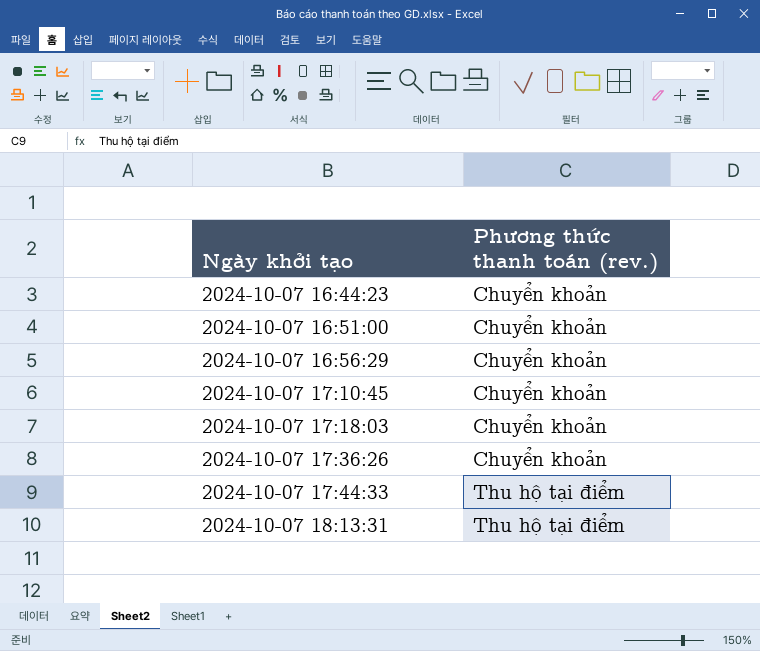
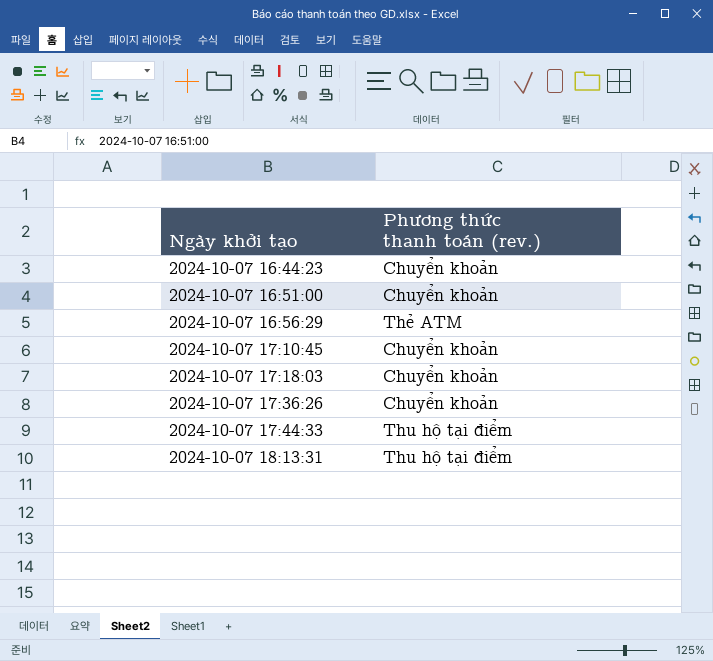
2024-10-07 16:56:29 | Phương thức thanh toán (rev.): Chuyển khoản -> Thẻ ATM

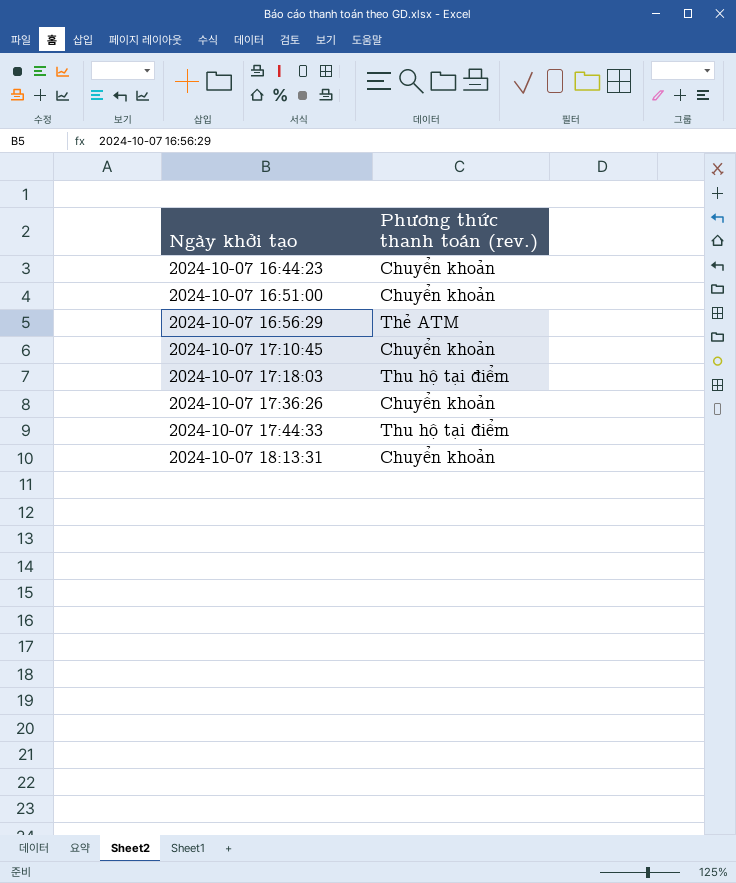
2024-10-07 17:18:03 | Phương thức thanh toán (rev.): Chuyển khoản -> Thu hộ tại điểm
2024-10-07 18:13:31 | Phương thức thanh toán (rev.): Thu hộ tại điểm -> Chuyển khoản

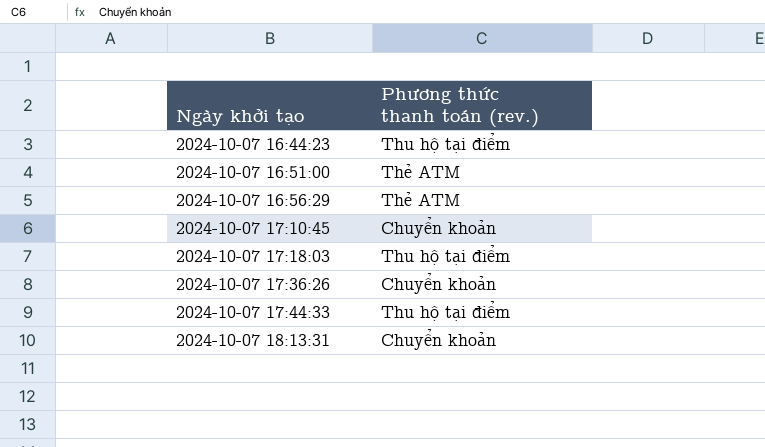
2024-10-07 16:44:23 | Phương thức thanh toán (rev.): Chuyển khoản -> Thu hộ tại điểm
2024-10-07 16:51:00 | Phương thức thanh toán (rev.): Chuyển khoản -> Thẻ ATM

